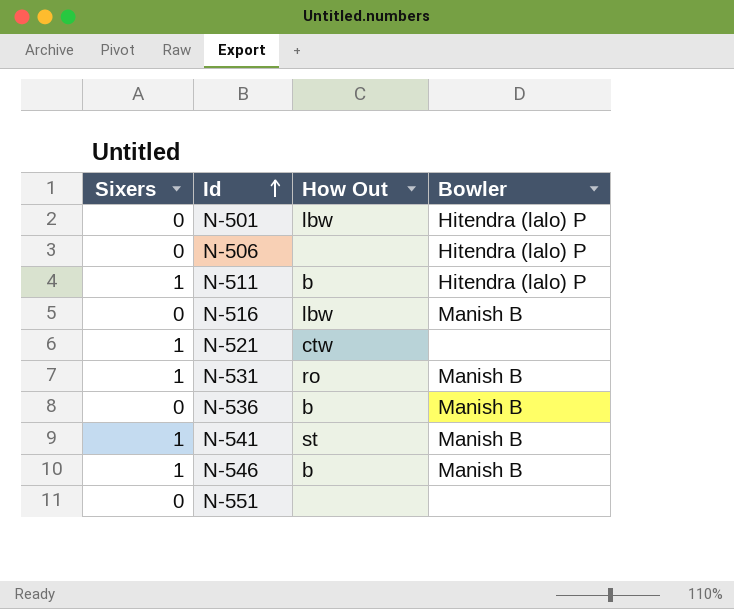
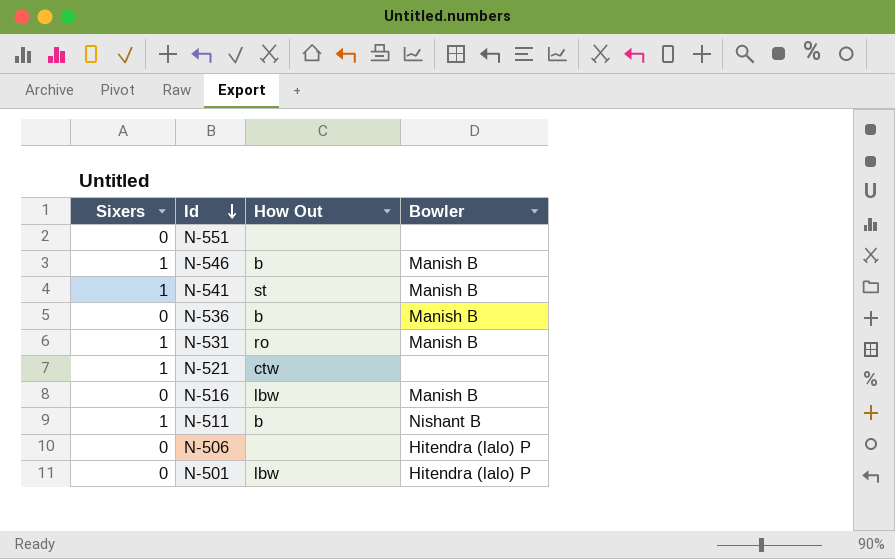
row order: Id ascending -> Id descending
N-511 | Bowler: Hitendra (lalo) P -> Nishant B

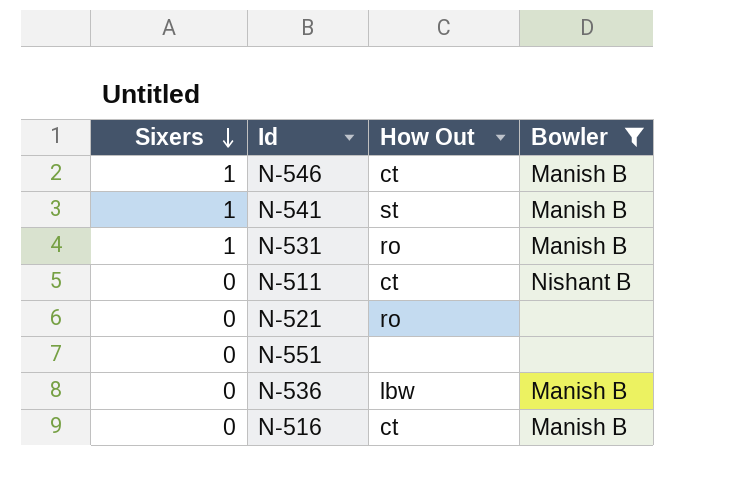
filter: none -> Bowler != Hitendra (lalo) P
row order: Id descending -> Sixers descending
N-546 | How Out: b -> ct
N-511 | Sixers: 1 -> 0
N-511 | How Out: b -> ct
N-521 | Sixers: 1 -> 0
N-521 | How Out: ctw -> ro
N-536 | How Out: b -> lbw
N-516 | How Out: lbw -> ct

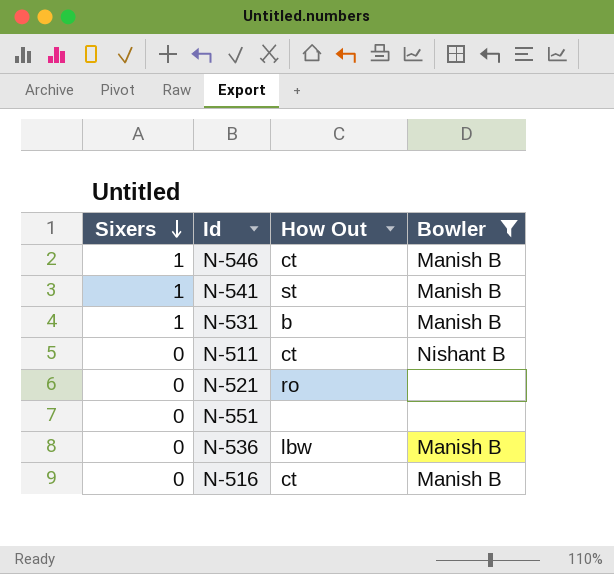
N-531 | How Out: ro -> b

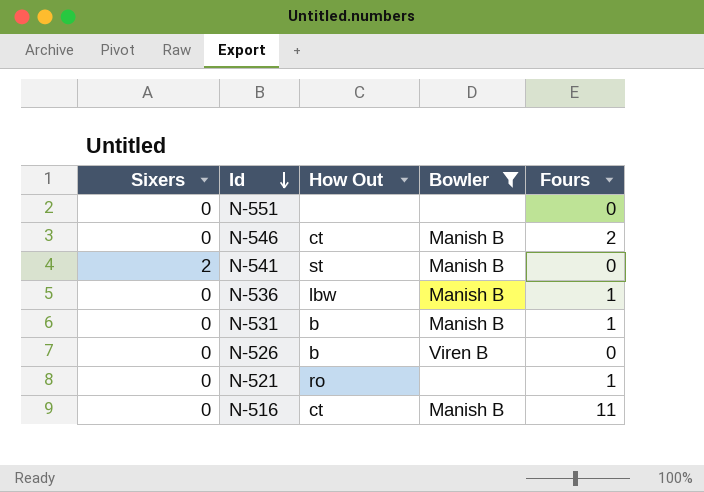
row order: Sixers descending -> Id descending
column Fours | position: none -> 5
row N-511: 0 | ct | Nishant B -> none
N-546 | Sixers: 1 -> 0
N-541 | Sixers: 1 -> 2
N-531 | Sixers: 1 -> 0
row N-526: none -> 0 | b | Viren B | 0

